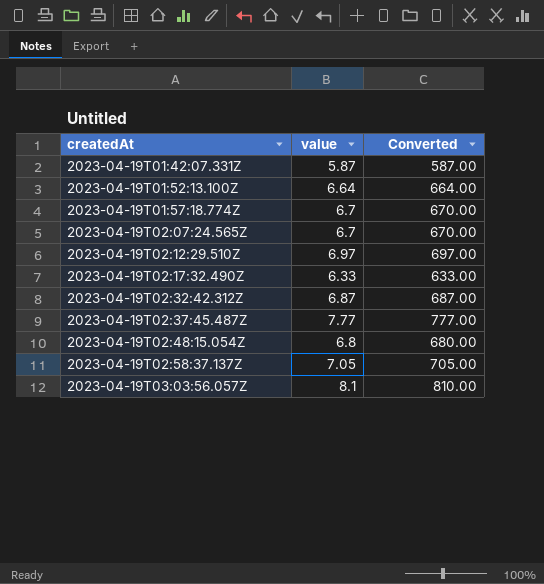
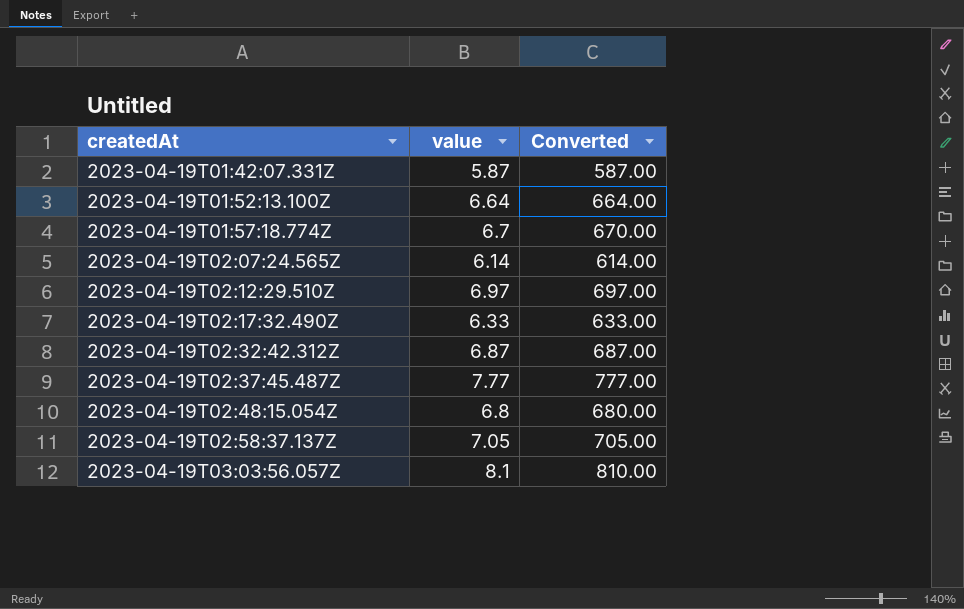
2023-04-19T02:07:24.565Z | value: 6.7 -> 6.14
2023-04-19T02:07:24.565Z | Converted: 670.00 -> 614.00

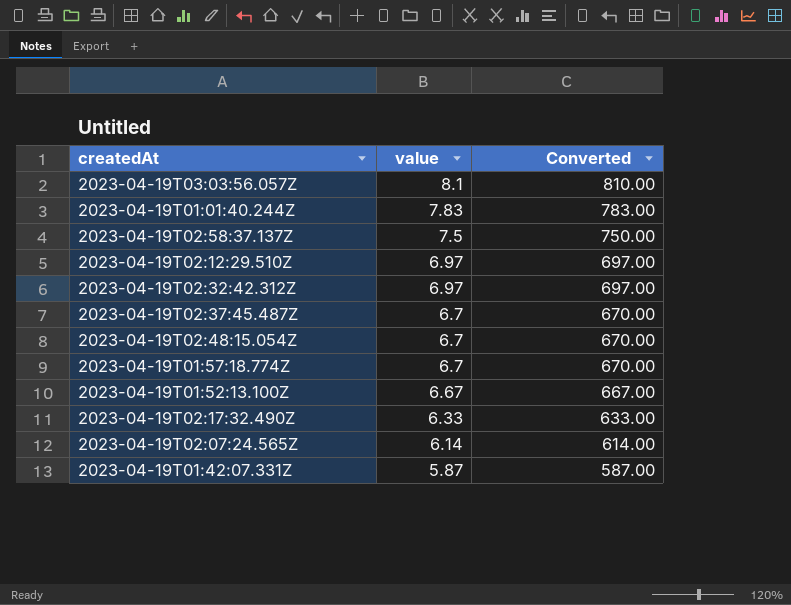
row order: createdAt ascending -> value descending
row 2023-04-19T01:01:40.244Z: none -> 7.83 | 783.00
2023-04-19T02:58:37.137Z | value: 7.05 -> 7.5
2023-04-19T02:58:37.137Z | Converted: 705.00 -> 750.00
2023-04-19T02:32:42.312Z | value: 6.87 -> 6.97
2023-04-19T02:32:42.312Z | Converted: 687.00 -> 697.00
2023-04-19T02:37:45.487Z | value: 7.77 -> 6.7
2023-04-19T02:37:45.487Z | Converted: 777.00 -> 670.00
2023-04-19T02:48:15.054Z | value: 6.8 -> 6.7
2023-04-19T02:48:15.054Z | Converted: 680.00 -> 670.00
2023-04-19T01:52:13.100Z | value: 6.64 -> 6.67
2023-04-19T01:52:13.100Z | Converted: 664.00 -> 667.00

